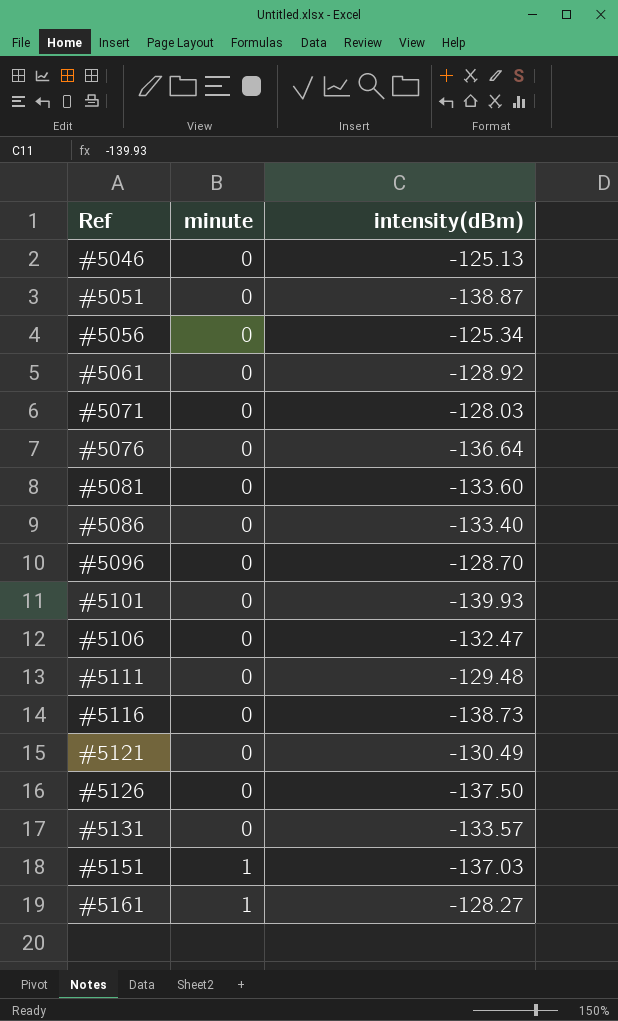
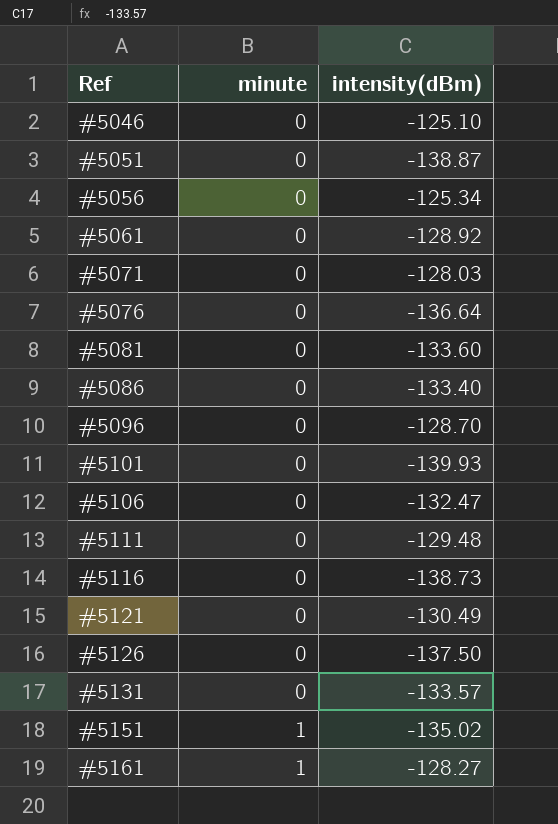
#5046 | intensity(dBm): -125.13 -> -125.10
#5151 | intensity(dBm): -137.03 -> -135.02

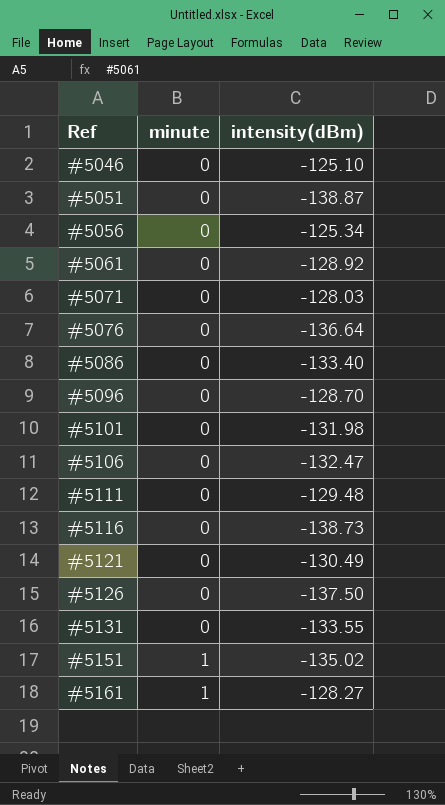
row #5081: 0 | -133.60 -> none
#5101 | intensity(dBm): -139.93 -> -131.98
#5131 | intensity(dBm): -133.57 -> -133.55

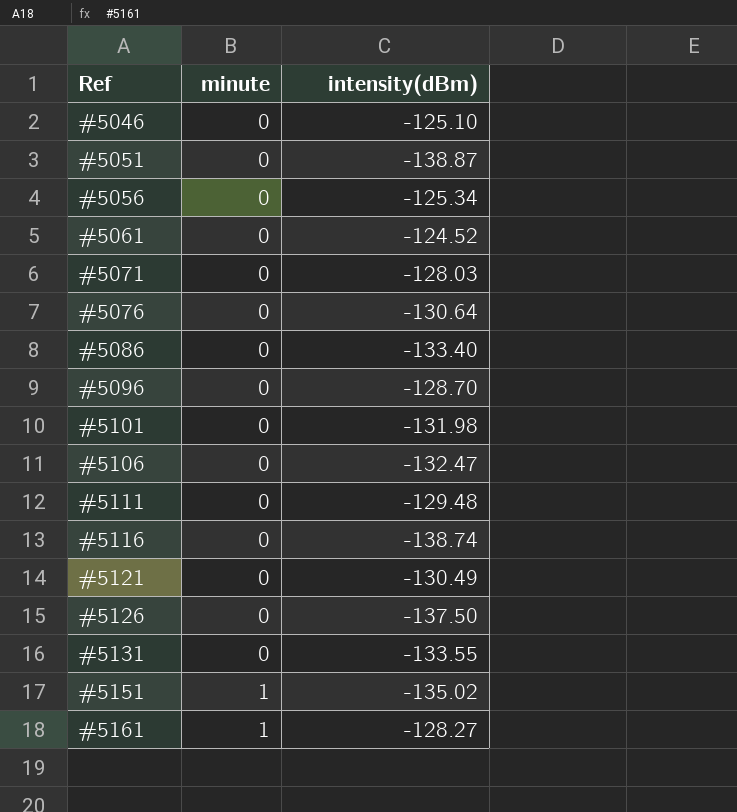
#5061 | intensity(dBm): -128.92 -> -124.52
#5076 | intensity(dBm): -136.64 -> -130.64
#5116 | intensity(dBm): -138.73 -> -138.74

